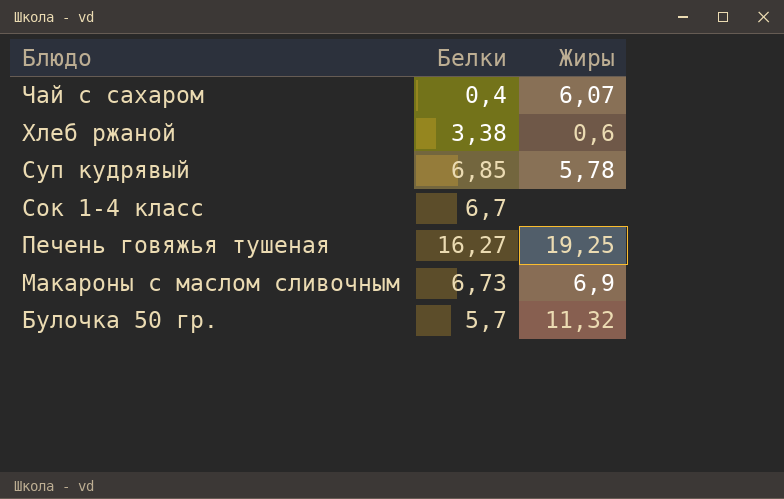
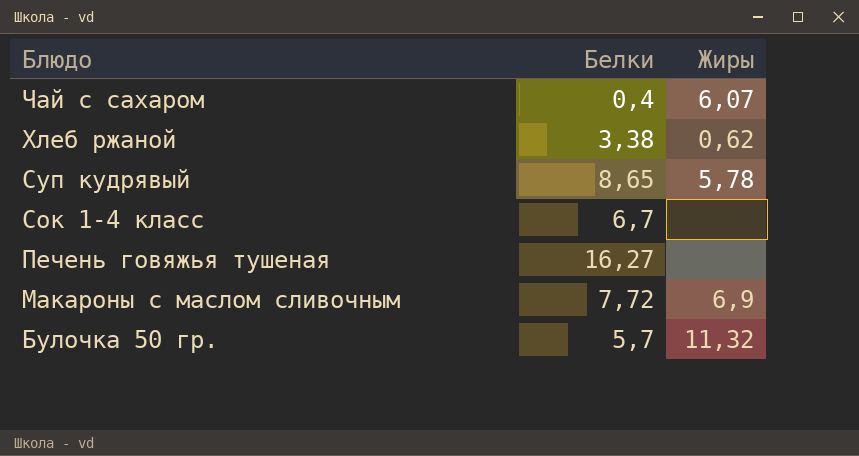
Хлеб ржаной | Жиры: 0,6 -> 0,62
Суп кудрявый | Белки: 6,85 -> 8,65
Печень говяжья тушеная | Жиры: 19,25 -> none
Макароны с маслом сливочным | Белки: 6,73 -> 7,72

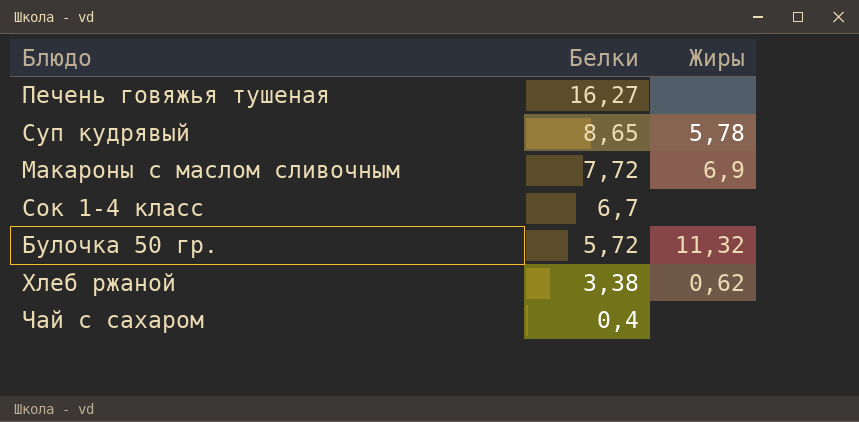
row order: Блюдо descending -> Белки descending
Булочка 50 гр. | Белки: 5,7 -> 5,72
Чай с сахаром | Жиры: 6,07 -> none

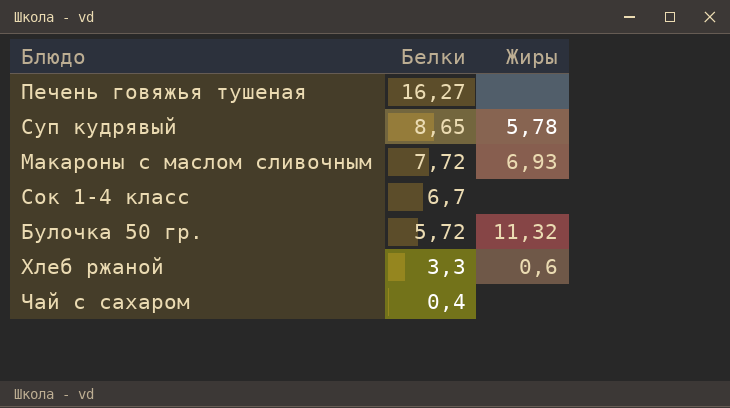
Макароны с маслом сливочным | Жиры: 6,9 -> 6,93
Хлеб ржаной | Белки: 3,38 -> 3,3
Хлеб ржаной | Жиры: 0,62 -> 0,6

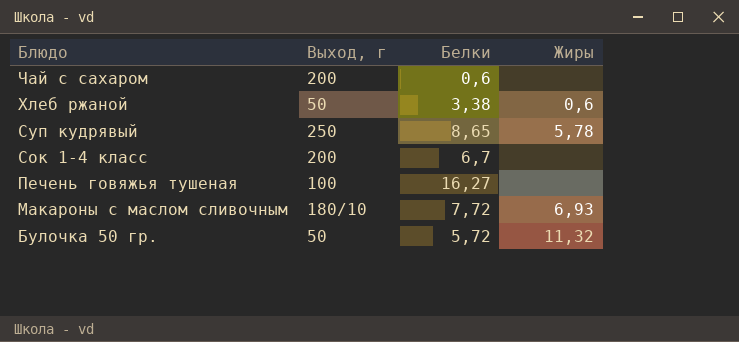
row order: Белки descending -> Блюдо descending
column Выход, г | position: none -> 2
Чай с сахаром | Белки: 0,4 -> 0,6
Хлеб ржаной | Белки: 3,3 -> 3,38

